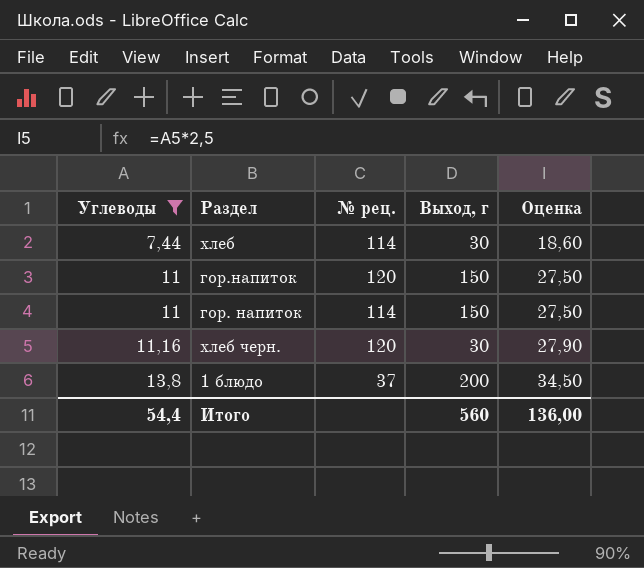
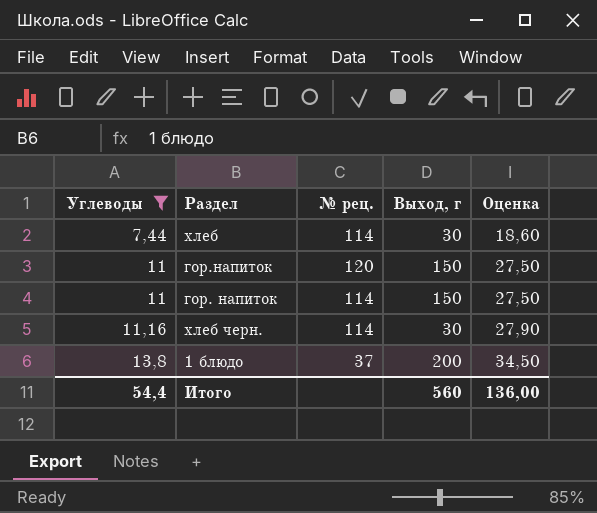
хлеб черн. | № рец.: 120 -> 114

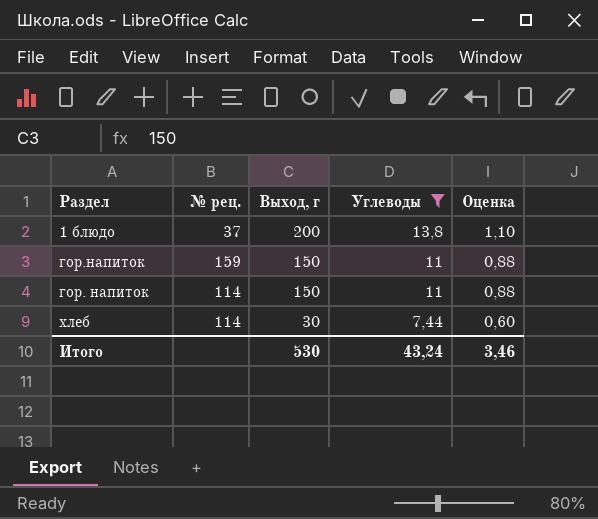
row order: Углеводы ascending -> Выход, г descending
column Углеводы | position: 1 -> 4
column Оценка | formula: [Углеводы] * 2,5 -> [Углеводы] * 0,08
row хлеб черн.: 11,16 | 114 | 30 | 27,90 -> none
гор.напиток | № рец.: 120 -> 159
Итого | Выход, г: 560 -> 530
Итого | Углеводы: 54,4 -> 43,24
Итого | Оценка: 136,00 -> 3,46

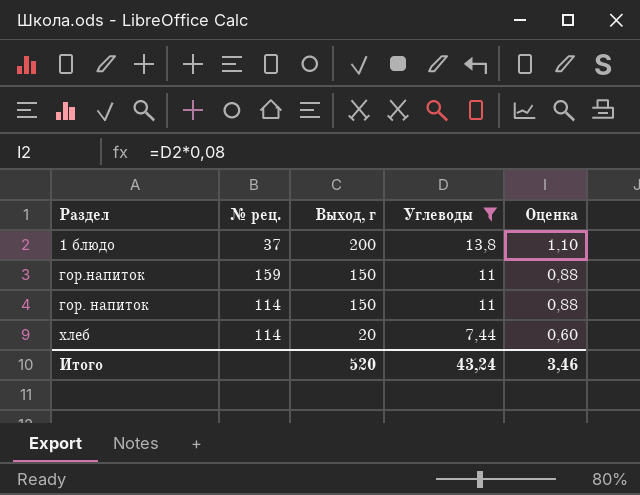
хлеб | Выход, г: 30 -> 20
Итого | Выход, г: 530 -> 520

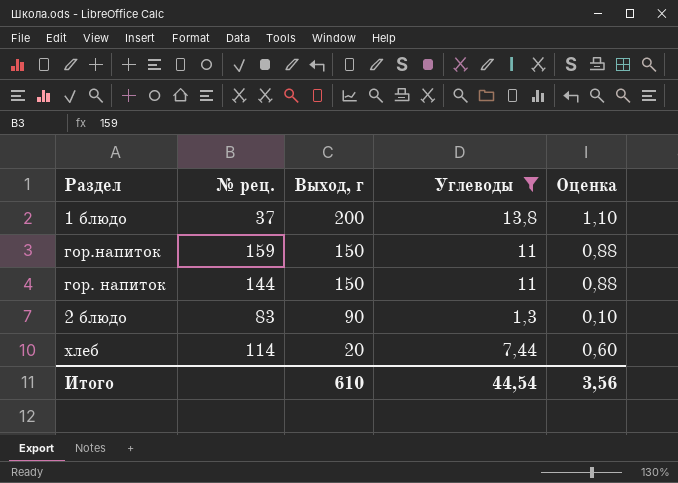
гор. напиток | № рец.: 114 -> 144
row 2 блюдо: none -> 83 | 90 | 1,3 | 0,10
Итого | Выход, г: 520 -> 610
Итого | Углеводы: 43,24 -> 44,54
Итого | Оценка: 3,46 -> 3,56

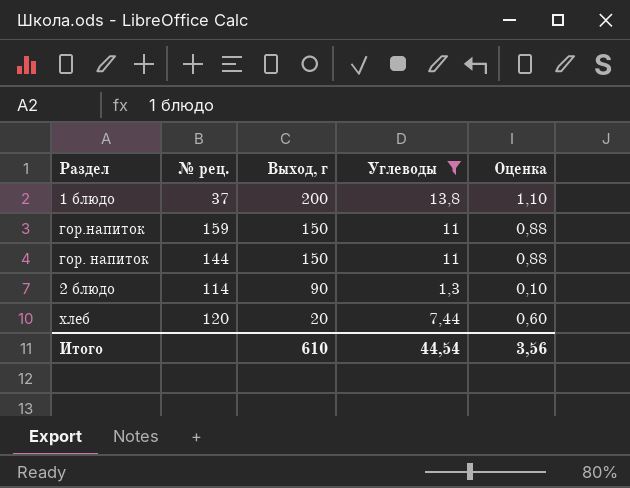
2 блюдо | № рец.: 83 -> 114
хлеб | № рец.: 114 -> 120

